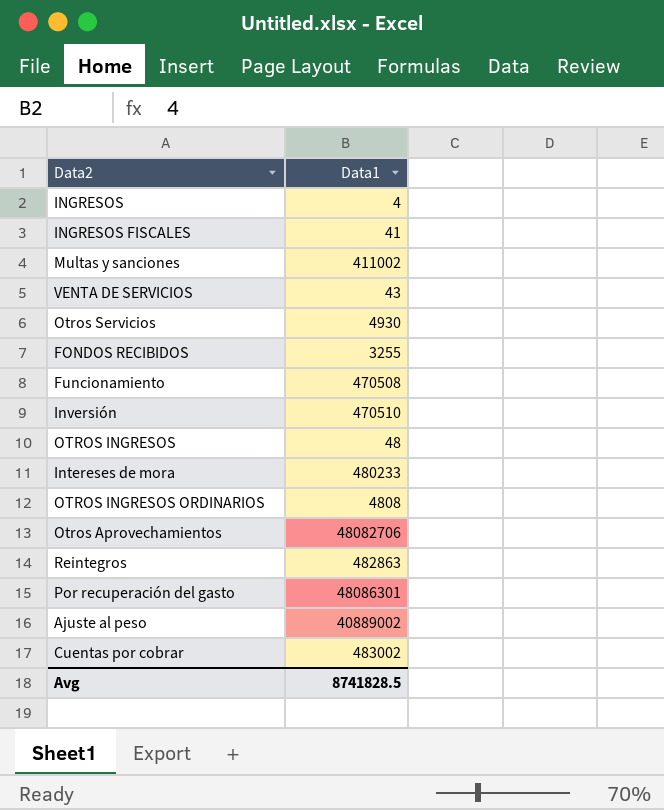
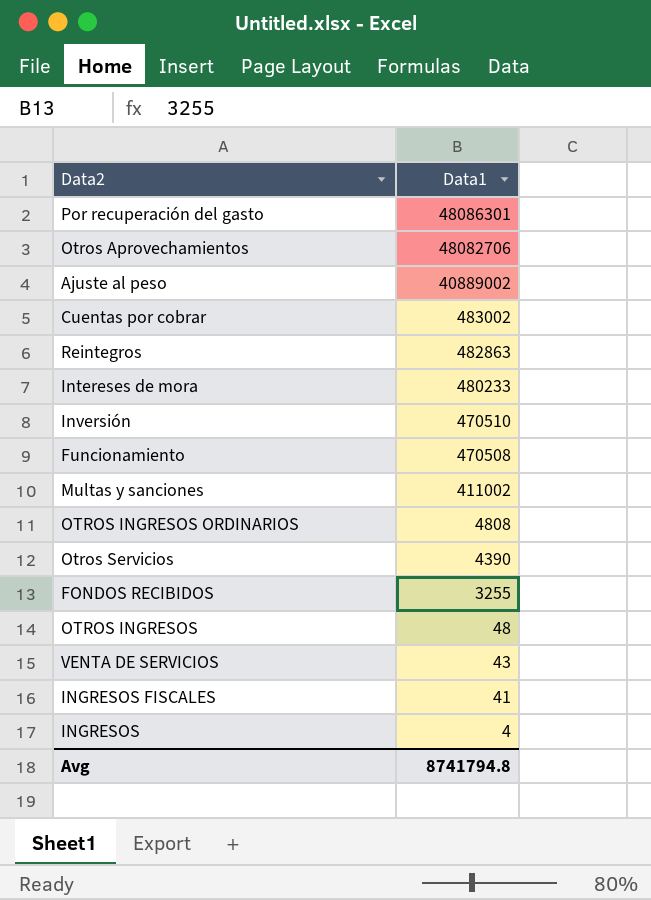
row order: none -> Data1 descending
Otros Servicios | Data1: 4930 -> 4390
Avg | Data1: 8741828.5 -> 8741794.8

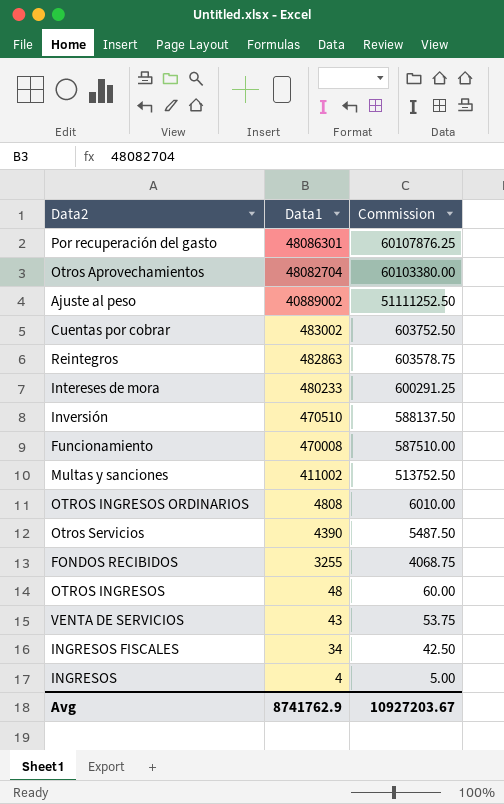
column Commission | formula: none -> [Data1] * 1.25
Otros Aprovechamientos | Data1: 48082706 -> 48082704
Funcionamiento | Data1: 470508 -> 470008
INGRESOS FISCALES | Data1: 41 -> 34
Avg | Data1: 8741794.8 -> 8741762.9

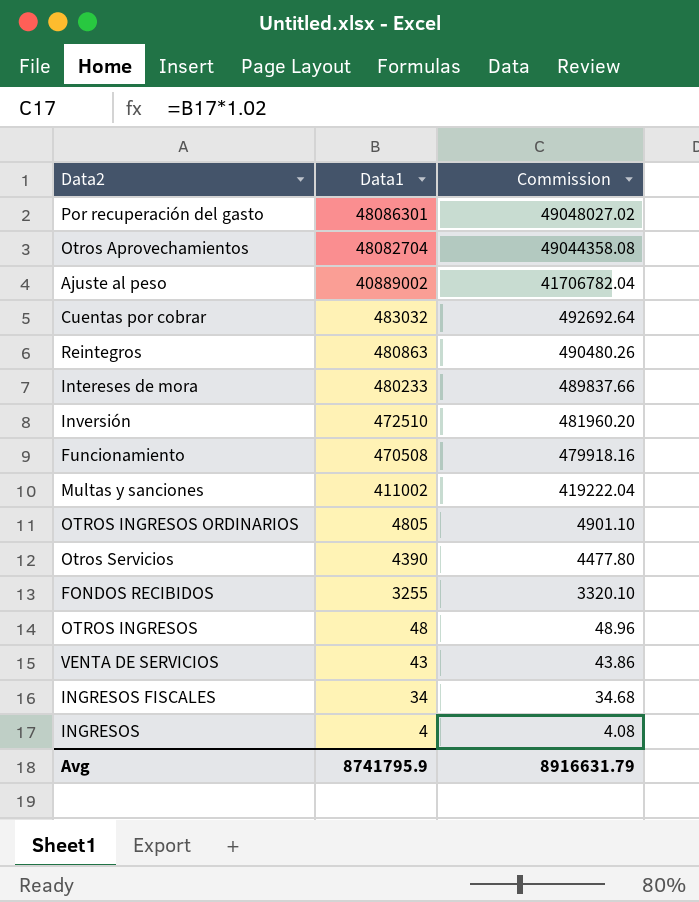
column Commission | formula: [Data1] * 1.25 -> [Data1] * 1.02
Cuentas por cobrar | Data1: 483002 -> 483032
Reintegros | Data1: 482863 -> 480863
Inversión | Data1: 470510 -> 472510
Funcionamiento | Data1: 470008 -> 470508
OTROS INGRESOS ORDINARIOS | Data1: 4808 -> 4805
Avg | Data1: 8741762.9 -> 8741795.9
Avg | Commission: 10927203.67 -> 8916631.79

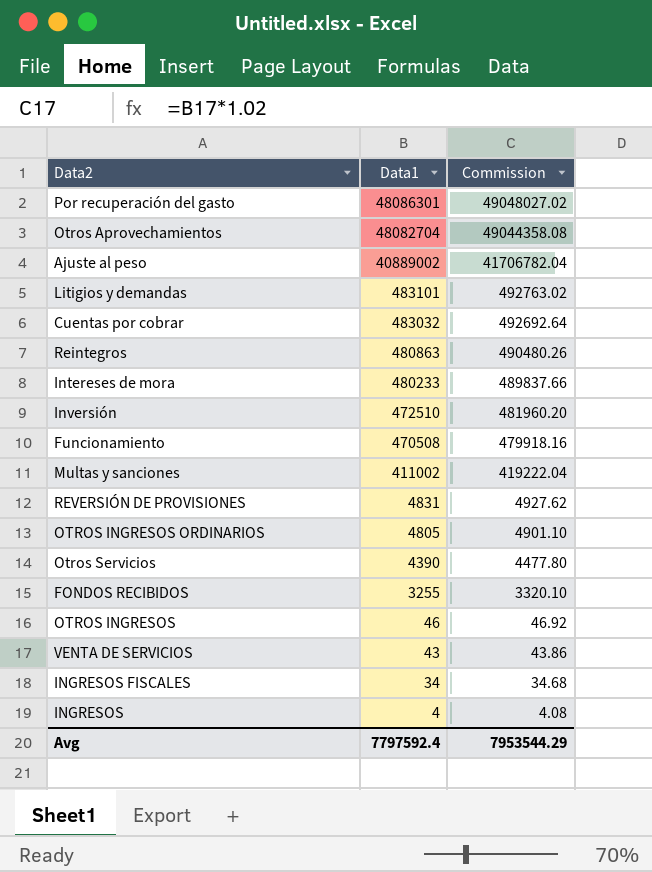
row Litigios y demandas: none -> 483101 | 492763.02
row REVERSIÓN DE PROVISIONES: none -> 4831 | 4927.62
OTROS INGRESOS | Data1: 48 -> 46
OTROS INGRESOS | Commission: 48.96 -> 46.92
Avg | Data1: 8741795.9 -> 7797592.4
Avg | Commission: 8916631.79 -> 7953544.29

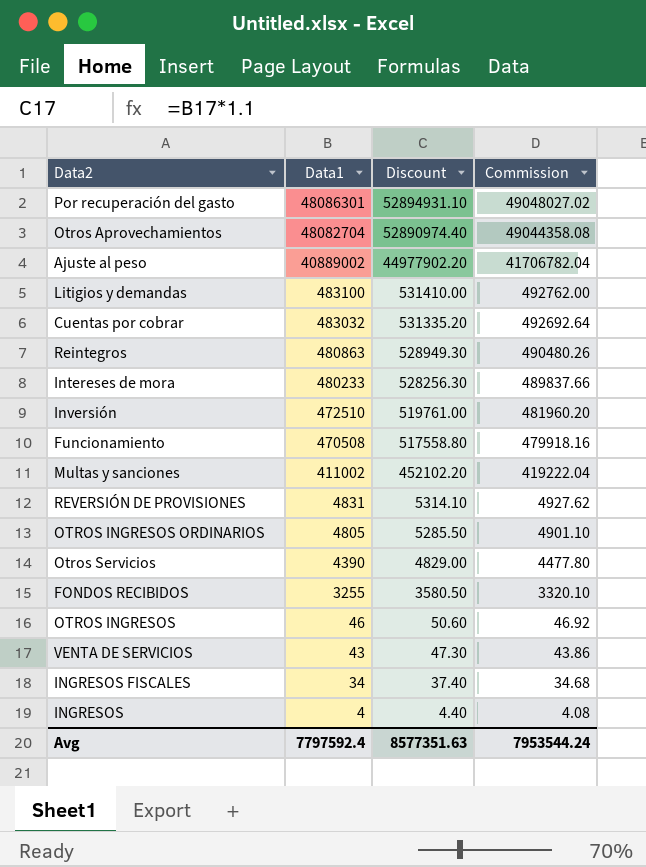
column Discount | formula: none -> [Data1] * 1.1
Litigios y demandas | Data1: 483101 -> 483100
Litigios y demandas | Commission: 492763.02 -> 492762.00
Avg | Commission: 7953544.29 -> 7953544.24

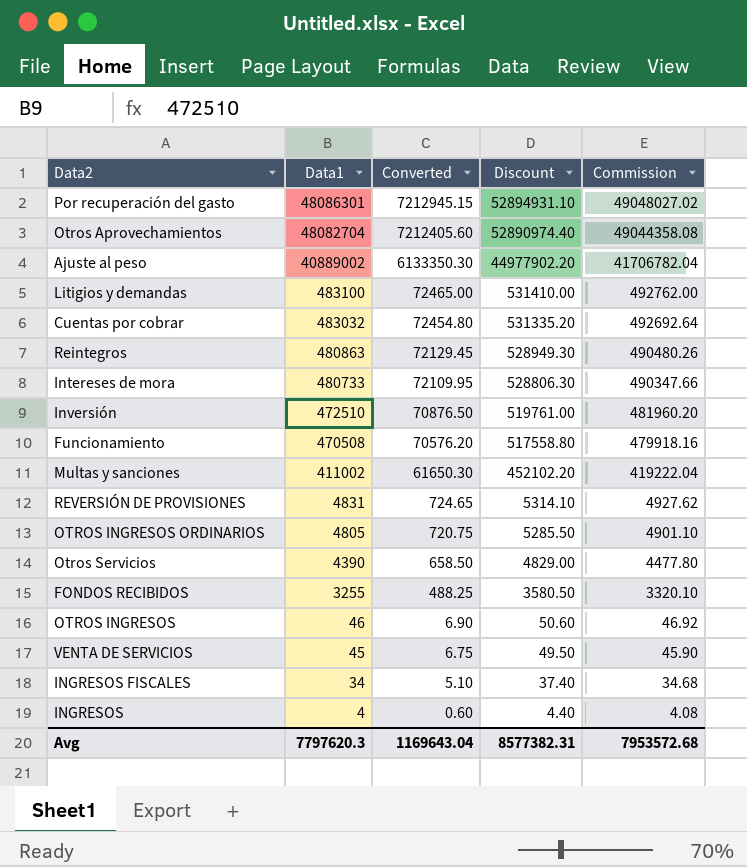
column Converted | formula: none -> [Data1] * 0.15
Intereses de mora | Data1: 480233 -> 480733
Intereses de mora | Discount: 528256.30 -> 528806.30
Intereses de mora | Commission: 489837.66 -> 490347.66
VENTA DE SERVICIOS | Data1: 43 -> 45
VENTA DE SERVICIOS | Discount: 47.30 -> 49.50
VENTA DE SERVICIOS | Commission: 43.86 -> 45.90
Avg | Data1: 7797592.4 -> 7797620.3
Avg | Discount: 8577351.63 -> 8577382.31
Avg | Commission: 7953544.24 -> 7953572.68

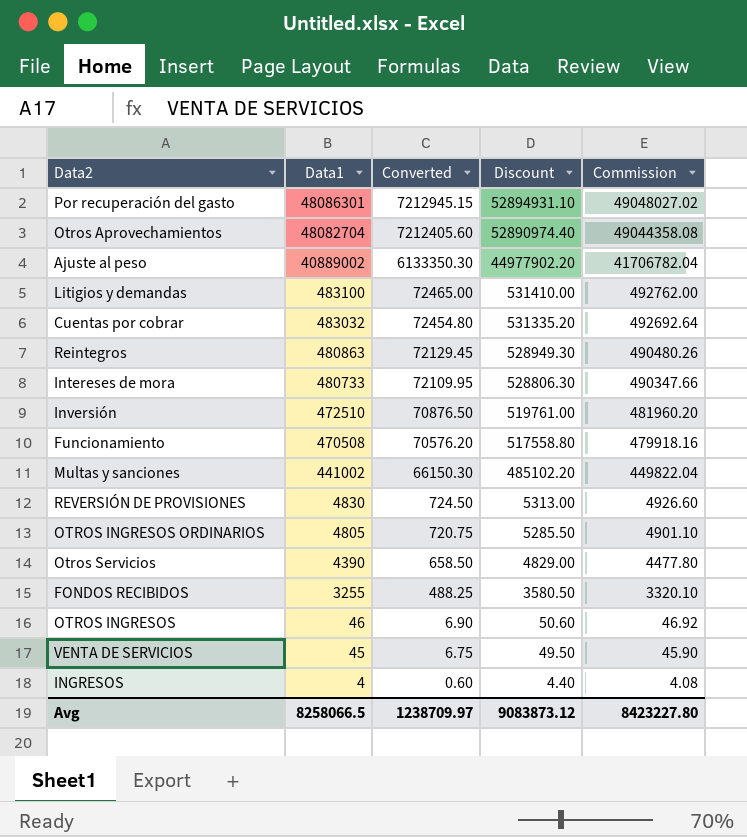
row INGRESOS FISCALES: 34 | 5.10 | 37.40 | 34.68 -> none
Multas y sanciones | Data1: 411002 -> 441002
Multas y sanciones | Converted: 61650.30 -> 66150.30
Multas y sanciones | Discount: 452102.20 -> 485102.20
Multas y sanciones | Commission: 419222.04 -> 449822.04
REVERSIÓN DE PROVISIONES | Data1: 4831 -> 4830
REVERSIÓN DE PROVISIONES | Converted: 724.65 -> 724.50
REVERSIÓN DE PROVISIONES | Discount: 5314.10 -> 5313.00
REVERSIÓN DE PROVISIONES | Commission: 4927.62 -> 4926.60
Avg | Data1: 7797620.3 -> 8258066.5
Avg | Converted: 1169643.04 -> 1238709.97
Avg | Discount: 8577382.31 -> 9083873.12
Avg | Commission: 7953572.68 -> 8423227.80

